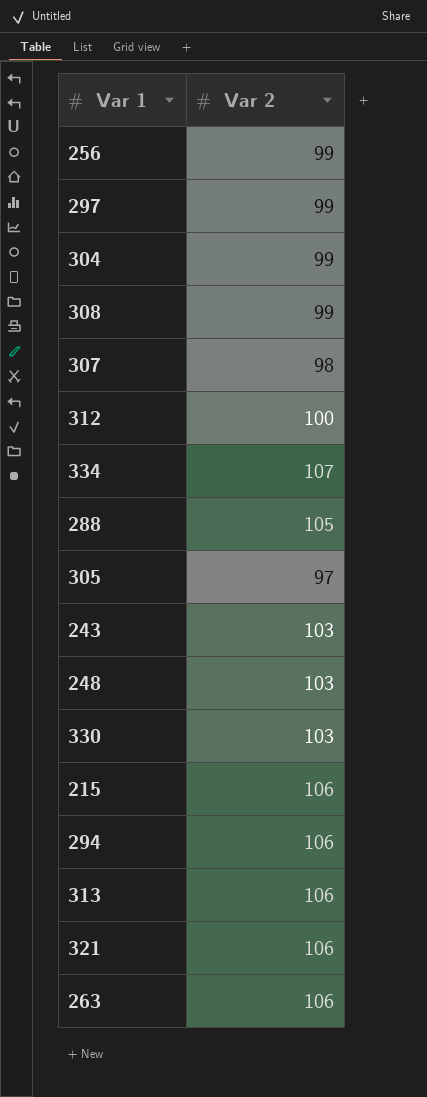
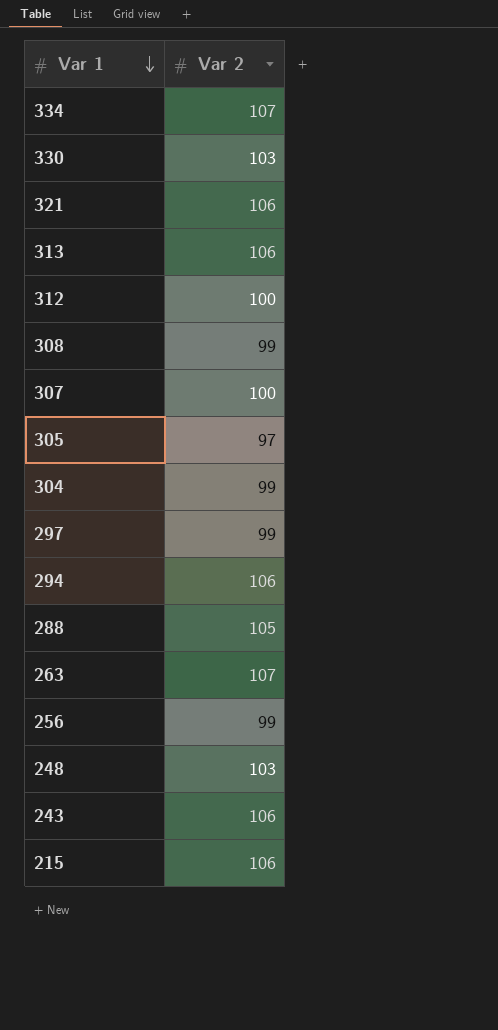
row order: none -> Var 1 descending
307 | Var 2: 98 -> 100
263 | Var 2: 106 -> 107
243 | Var 2: 103 -> 106

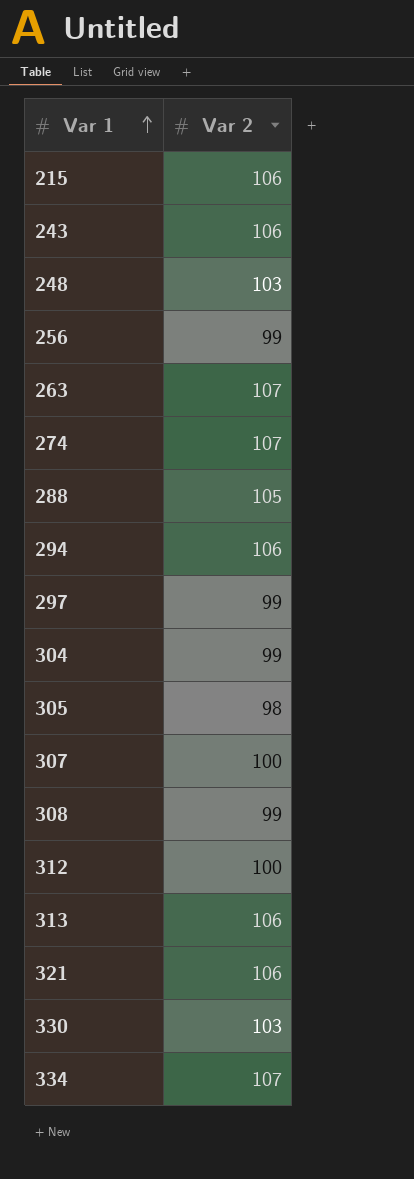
row order: Var 1 descending -> Var 1 ascending
row 274: none -> 107
305 | Var 2: 97 -> 98

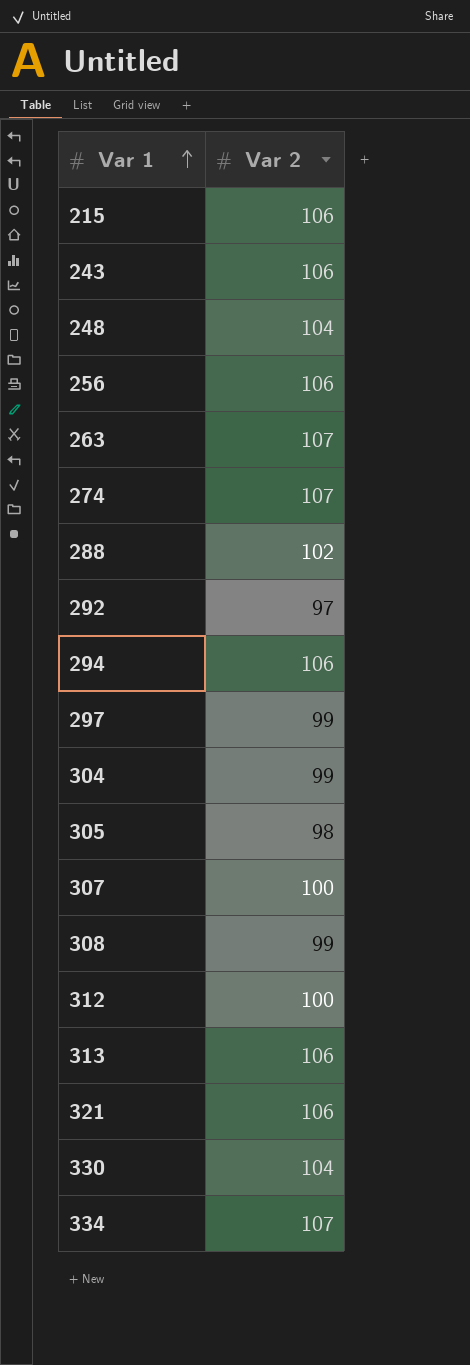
248 | Var 2: 103 -> 104
256 | Var 2: 99 -> 106
288 | Var 2: 105 -> 102
row 292: none -> 97
330 | Var 2: 103 -> 104

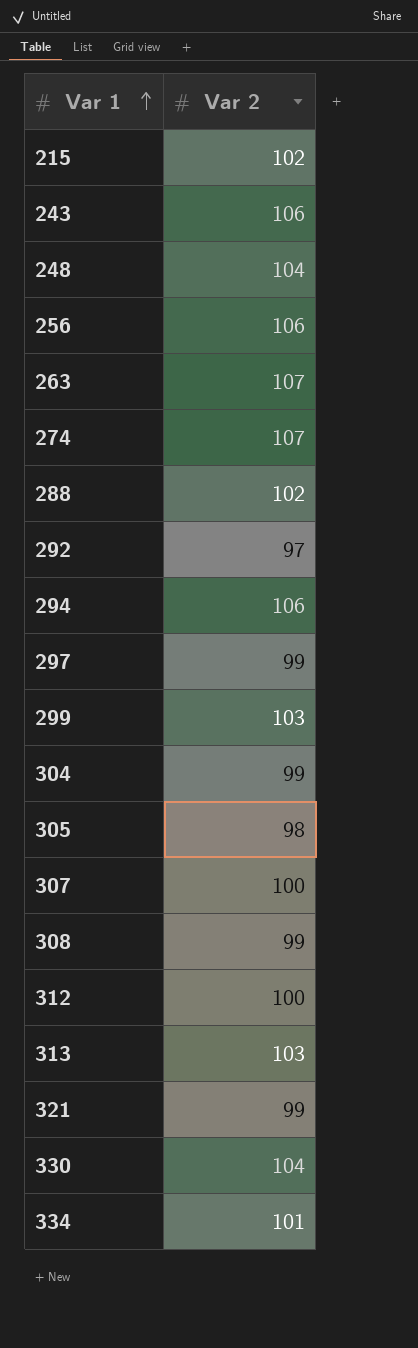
215 | Var 2: 106 -> 102
row 299: none -> 103
313 | Var 2: 106 -> 103
321 | Var 2: 106 -> 99
334 | Var 2: 107 -> 101

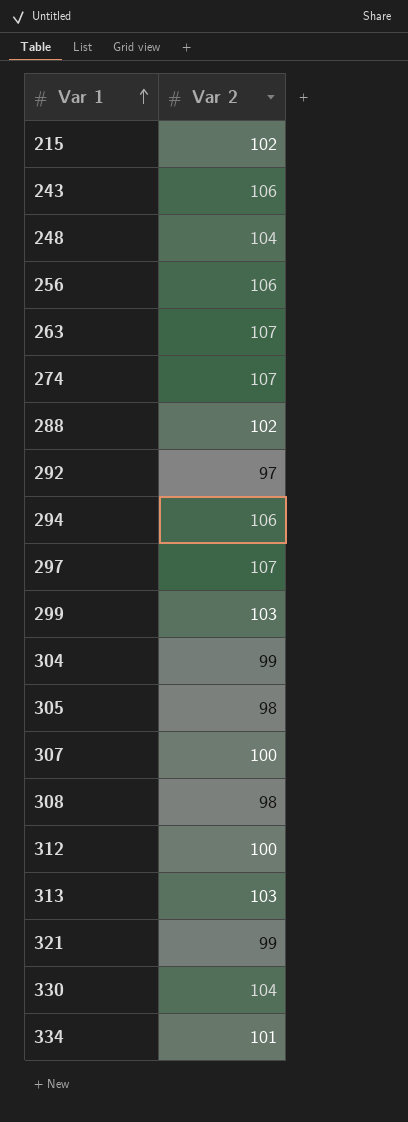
297 | Var 2: 99 -> 107
308 | Var 2: 99 -> 98

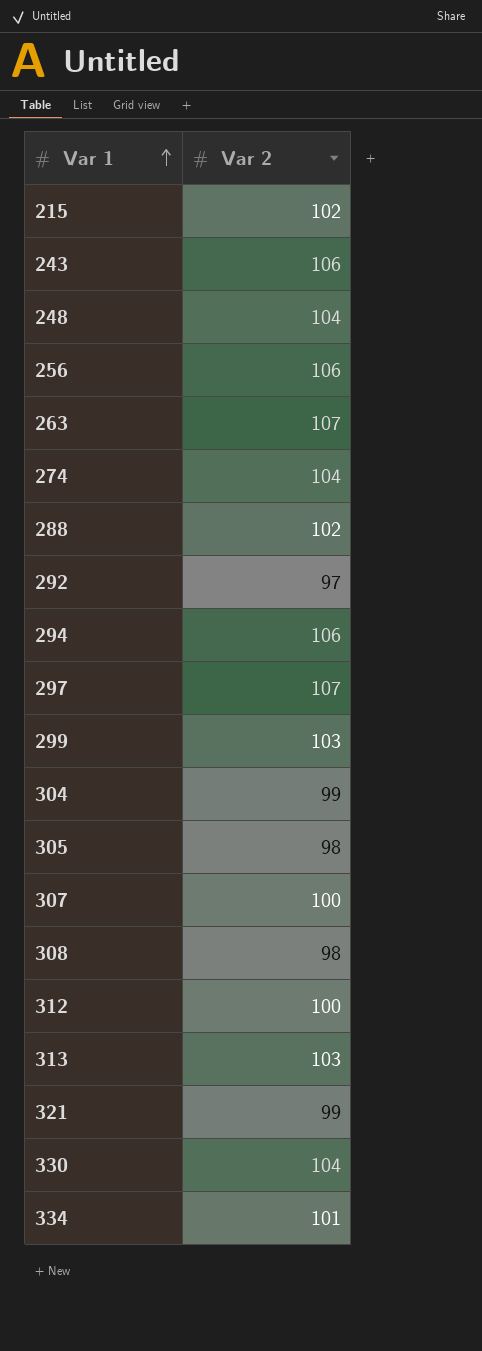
274 | Var 2: 107 -> 104

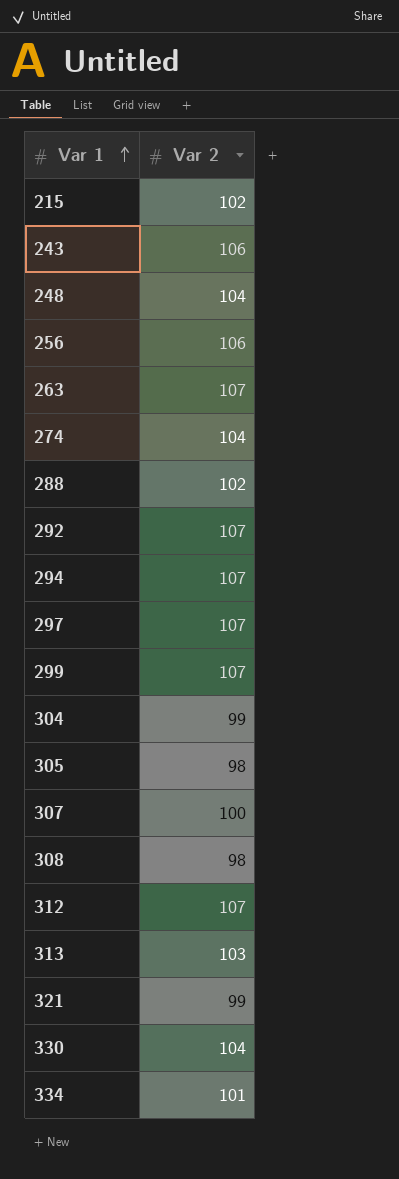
292 | Var 2: 97 -> 107
294 | Var 2: 106 -> 107
299 | Var 2: 103 -> 107
312 | Var 2: 100 -> 107

